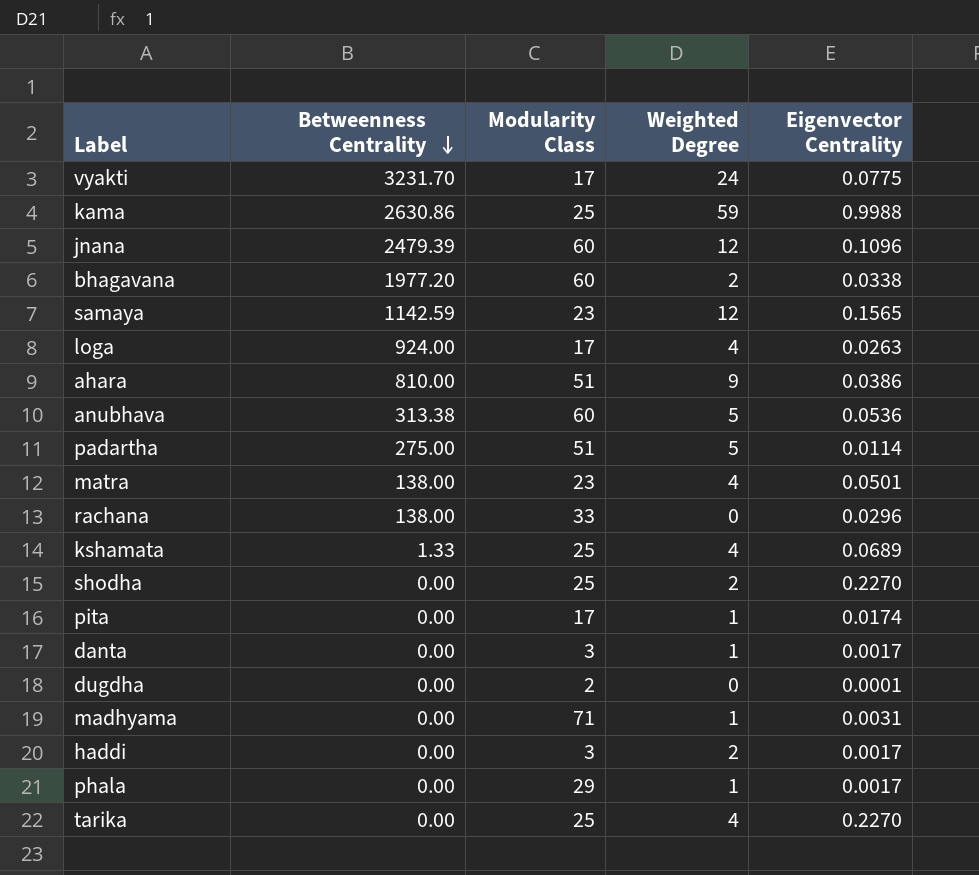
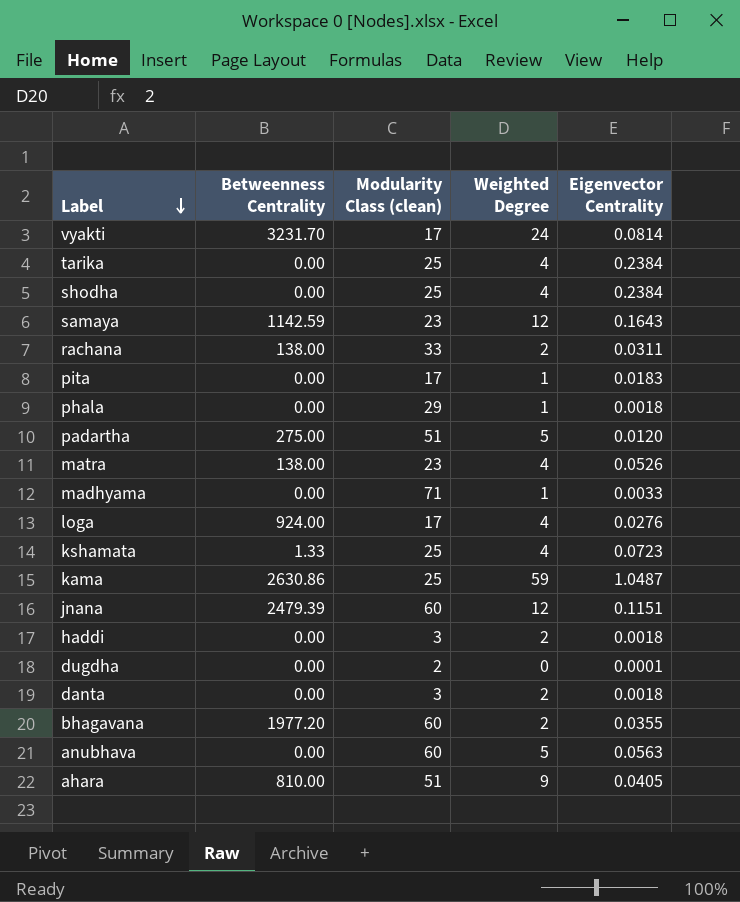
row order: Betweenness Centrality descending -> Label descending
column name: Modularity Class -> Modularity Class (clean)
vyakti | Eigenvector Centrality: 0.0775 -> 0.0814
tarika | Eigenvector Centrality: 0.2270 -> 0.2384
shodha | Weighted Degree: 2 -> 4
shodha | Eigenvector Centrality: 0.2270 -> 0.2384
samaya | Eigenvector Centrality: 0.1565 -> 0.1643
rachana | Weighted Degree: 0 -> 2
rachana | Eigenvector Centrality: 0.0296 -> 0.0311
pita | Eigenvector Centrality: 0.0174 -> 0.0183
phala | Eigenvector Centrality: 0.0017 -> 0.0018
padartha | Eigenvector Centrality: 0.0114 -> 0.0120
matra | Eigenvector Centrality: 0.0501 -> 0.0526
madhyama | Eigenvector Centrality: 0.0031 -> 0.0033
loga | Eigenvector Centrality: 0.0263 -> 0.0276
kshamata | Eigenvector Centrality: 0.0689 -> 0.0723
kama | Eigenvector Centrality: 0.9988 -> 1.0487
jnana | Eigenvector Centrality: 0.1096 -> 0.1151
haddi | Eigenvector Centrality: 0.0017 -> 0.0018
danta | Weighted Degree: 1 -> 2
danta | Eigenvector Centrality: 0.0017 -> 0.0018
bhagavana | Eigenvector Centrality: 0.0338 -> 0.0355
anubhava | Betweenness Centrality: 313.38 -> 0.00
anubhava | Eigenvector Centrality: 0.0536 -> 0.0563
ahara | Eigenvector Centrality: 0.0386 -> 0.0405

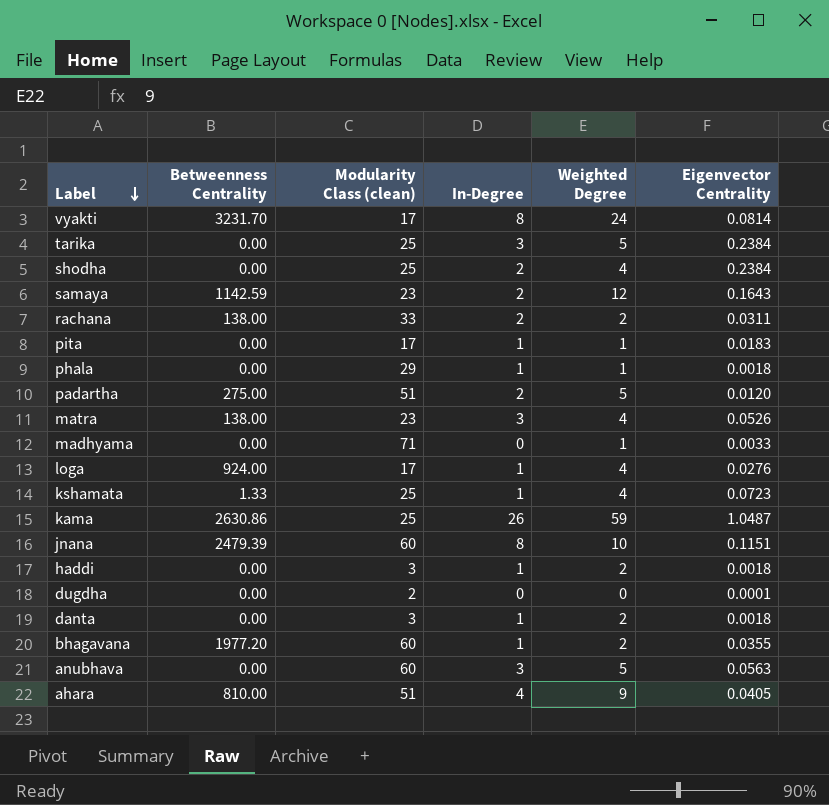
column In-Degree | position: none -> 4
tarika | Weighted Degree: 4 -> 5
jnana | Weighted Degree: 12 -> 10

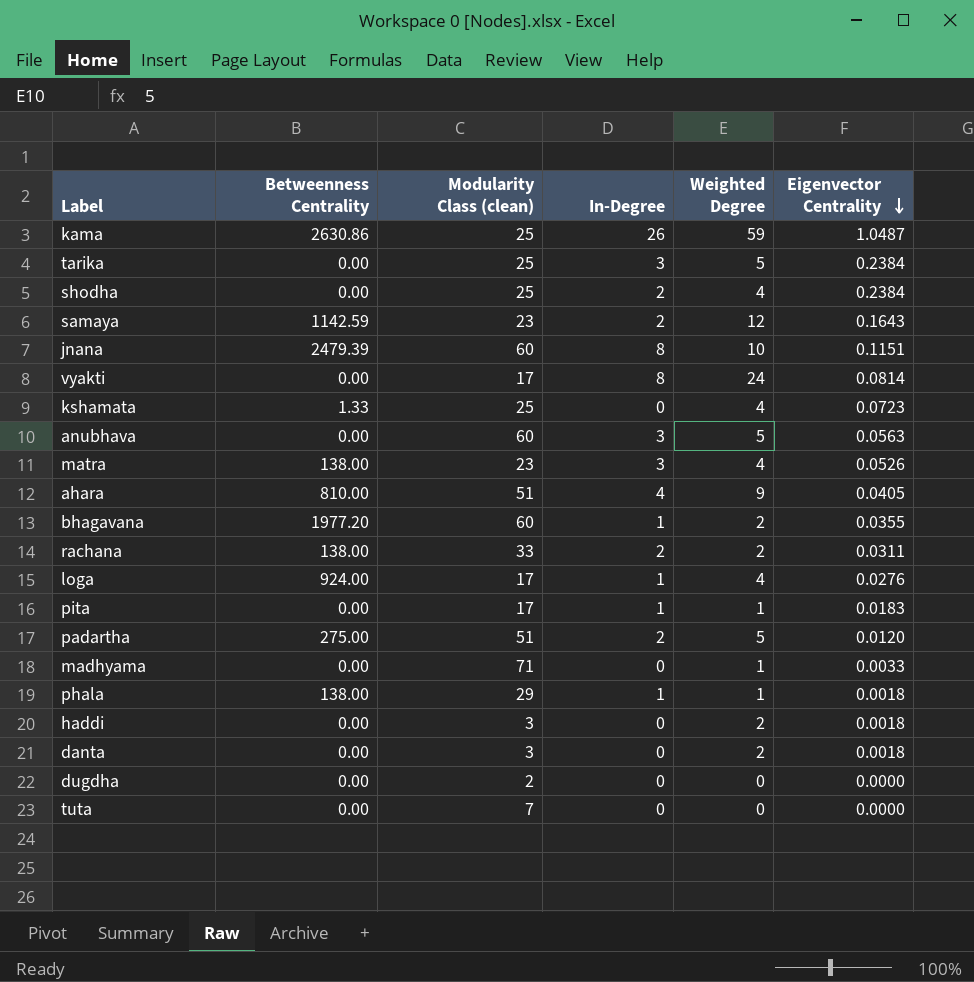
row order: Label descending -> Eigenvector Centrality descending
vyakti | Betweenness Centrality: 3231.70 -> 0.00
kshamata | In-Degree: 1 -> 0
phala | Betweenness Centrality: 0.00 -> 138.00
haddi | In-Degree: 1 -> 0
danta | In-Degree: 1 -> 0
dugdha | Eigenvector Centrality: 0.0001 -> 0.0000
row tuta: none -> 0.00 | 7 | 0 | 0 | 0.0000

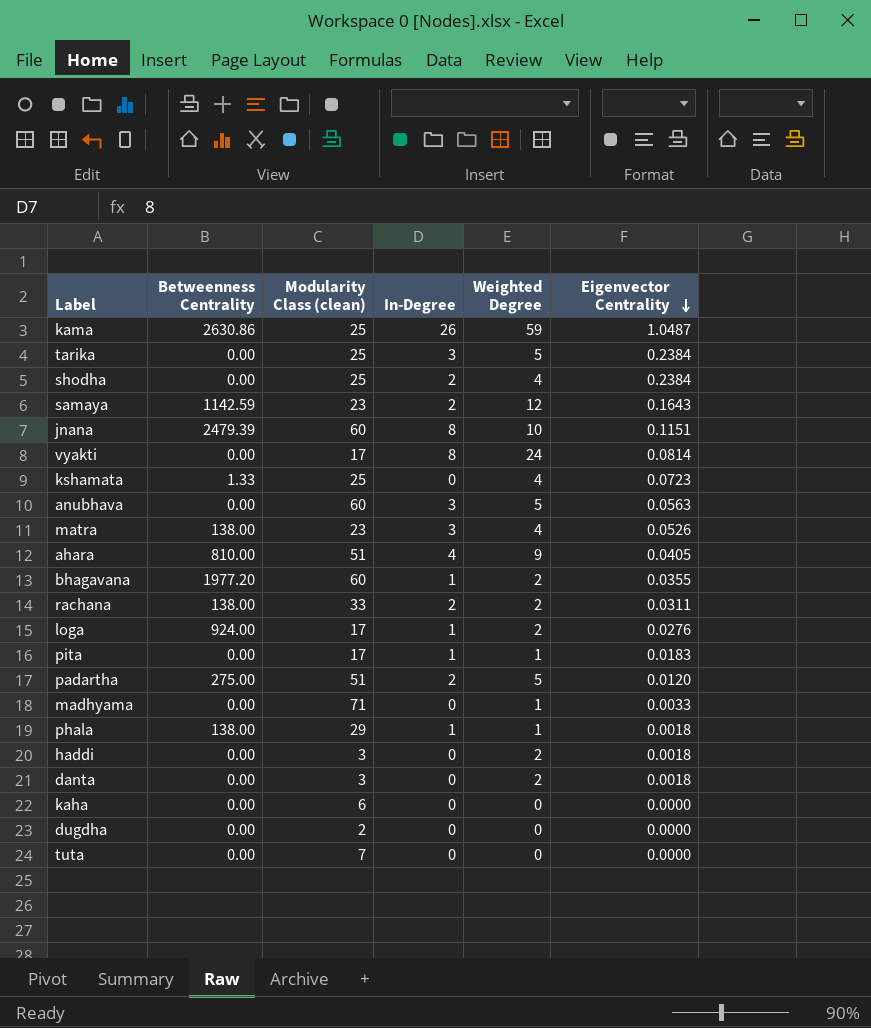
loga | Weighted Degree: 4 -> 2
row kaha: none -> 0.00 | 6 | 0 | 0 | 0.0000

